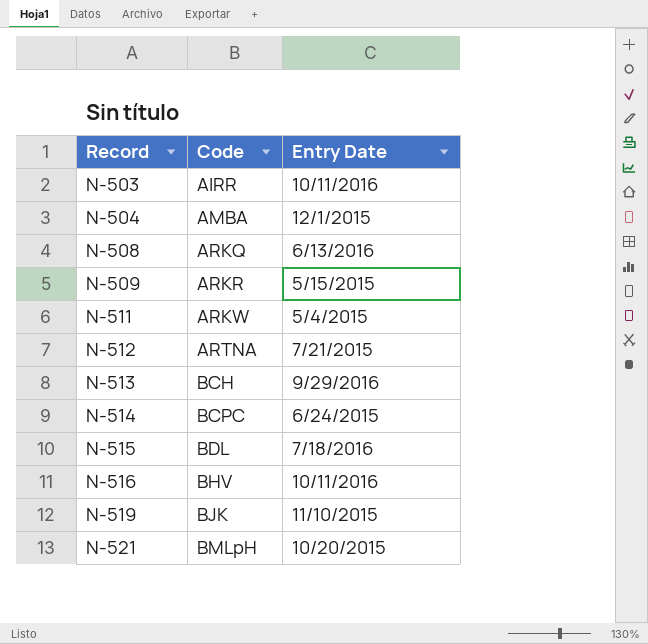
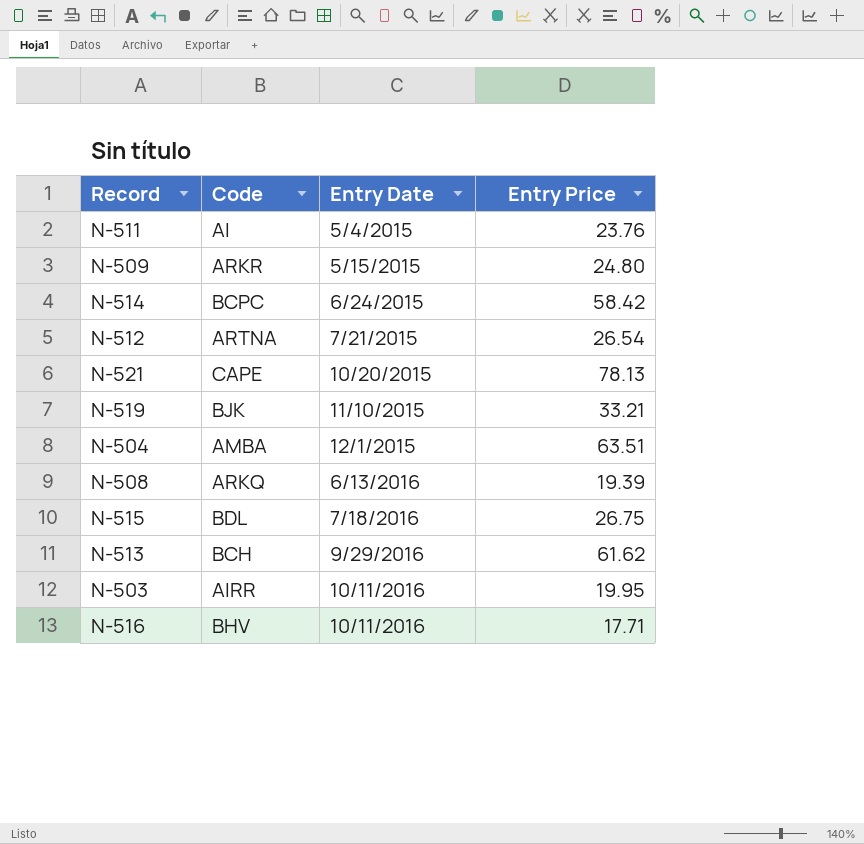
row order: Record ascending -> Entry Date ascending
column Entry Price | position: none -> 4
N-511 | Code: ARKW -> AI
N-521 | Code: BMLpH -> CAPE

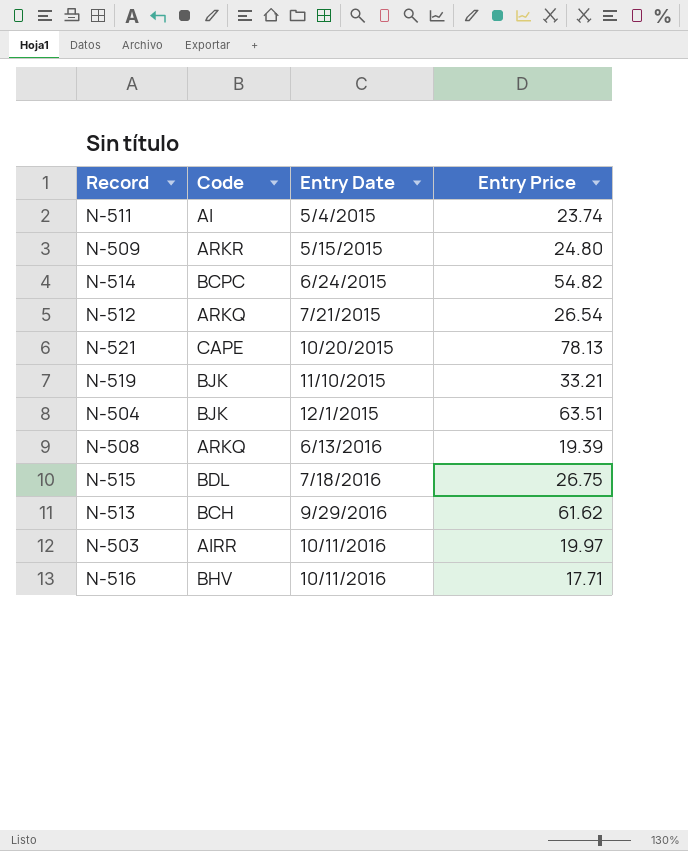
N-511 | Entry Price: 23.76 -> 23.74
N-514 | Entry Price: 58.42 -> 54.82
N-512 | Code: ARTNA -> ARKQ
N-504 | Code: AMBA -> BJK
N-503 | Entry Price: 19.95 -> 19.97

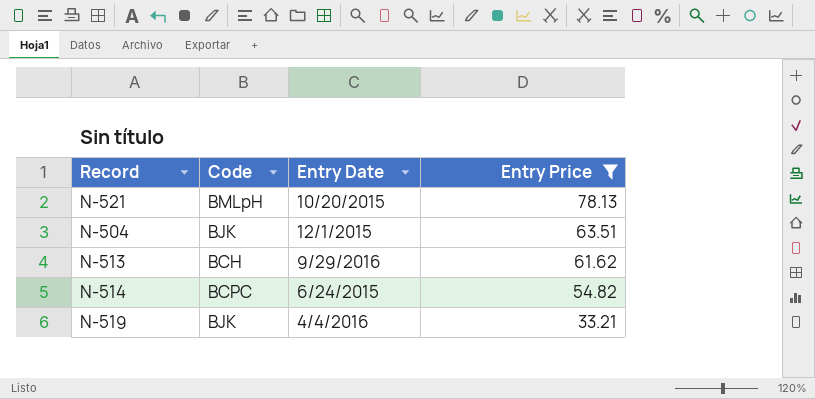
filter: none -> Entry Price >= 33.21
row order: Entry Date ascending -> Entry Price descending
N-521 | Code: CAPE -> BMLpH
N-519 | Entry Date: 11/10/2015 -> 4/4/2016

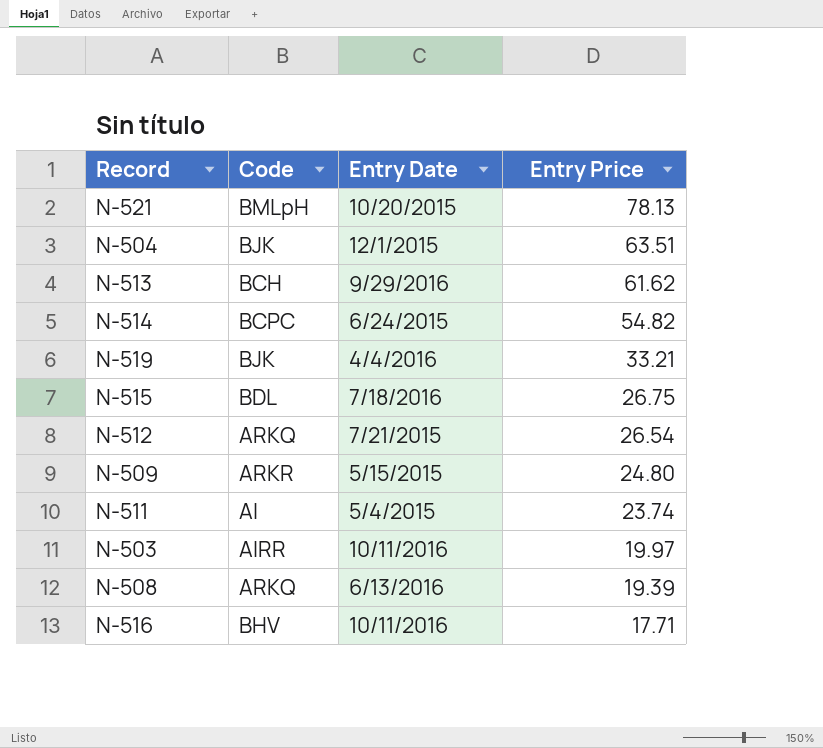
filter: Entry Price >= 33.21 -> none

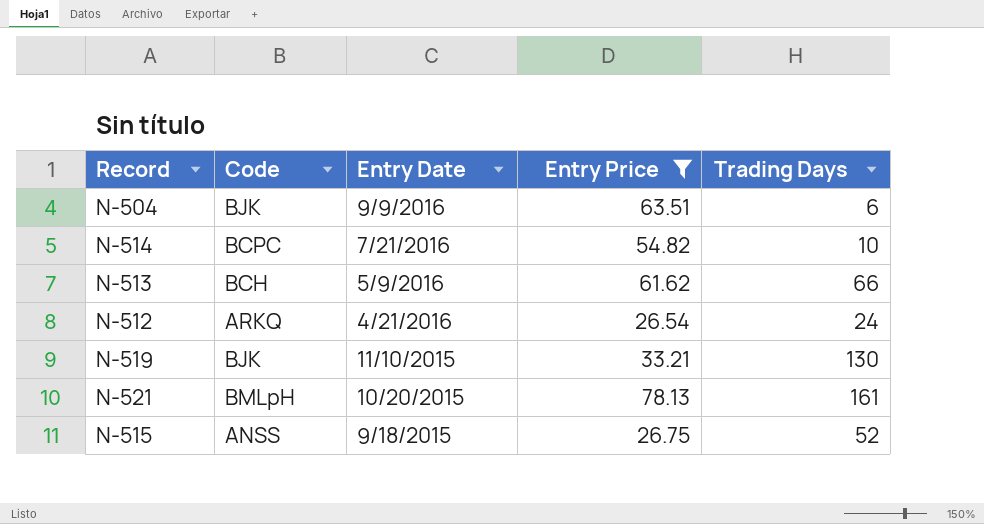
filter: none -> Entry Price >= 26.54
row order: Entry Price descending -> Entry Date descending
column Trading Days | position: none -> 5
N-504 | Entry Date: 12/1/2015 -> 9/9/2016
N-514 | Entry Date: 6/24/2015 -> 7/21/2016
N-513 | Entry Date: 9/29/2016 -> 5/9/2016
N-512 | Entry Date: 7/21/2015 -> 4/21/2016
N-519 | Entry Date: 4/4/2016 -> 11/10/2015
N-515 | Code: BDL -> ANSS
N-515 | Entry Date: 7/18/2016 -> 9/18/2015

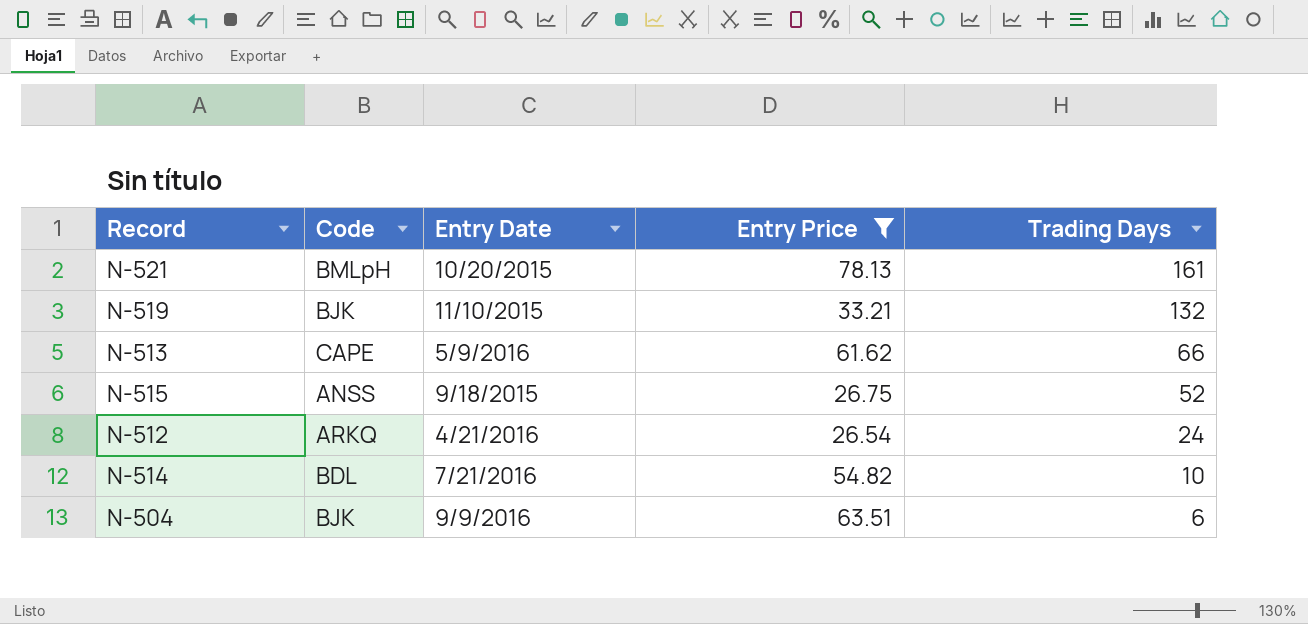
row order: Entry Date descending -> Trading Days descending
N-519 | Trading Days: 130 -> 132
N-513 | Code: BCH -> CAPE
N-514 | Code: BCPC -> BDL

